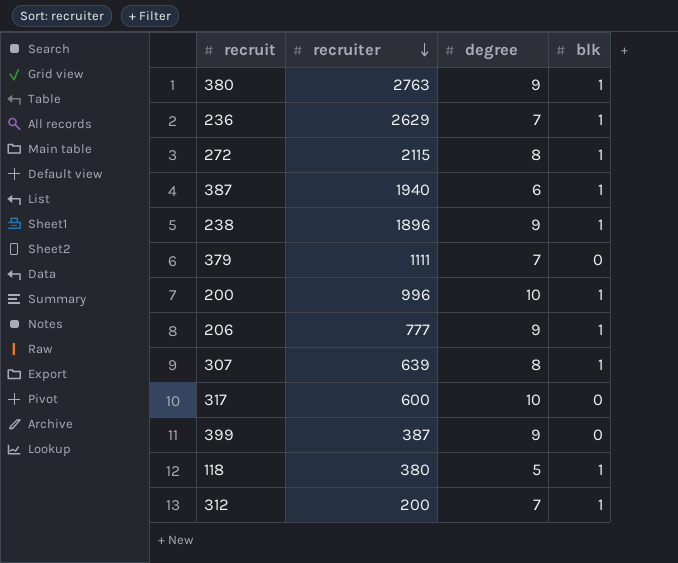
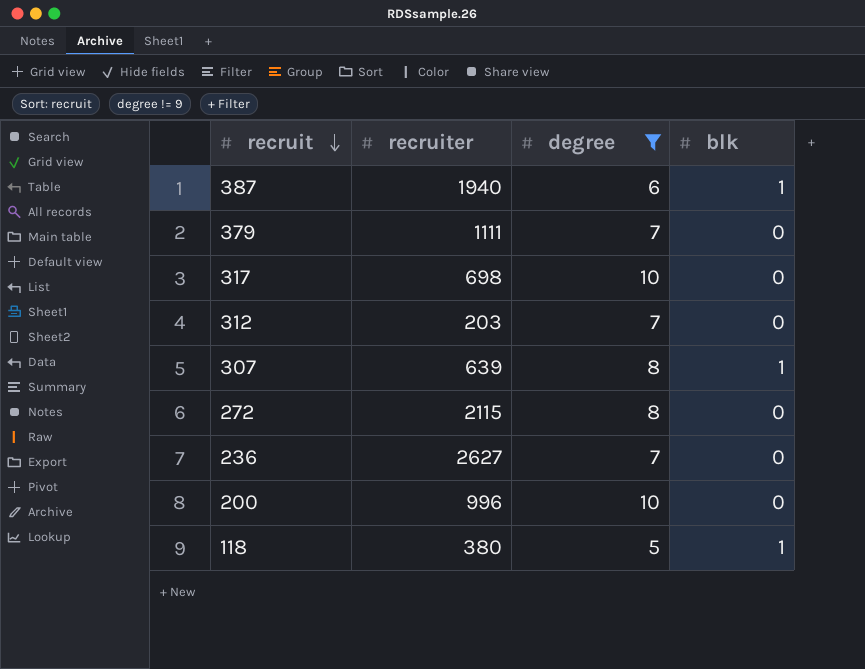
filter: none -> degree != 9
row order: recruiter descending -> recruit descending
317 | recruiter: 600 -> 698
312 | recruiter: 200 -> 203
312 | blk: 1 -> 0
272 | blk: 1 -> 0
236 | recruiter: 2629 -> 2627
236 | blk: 1 -> 0
200 | blk: 1 -> 0

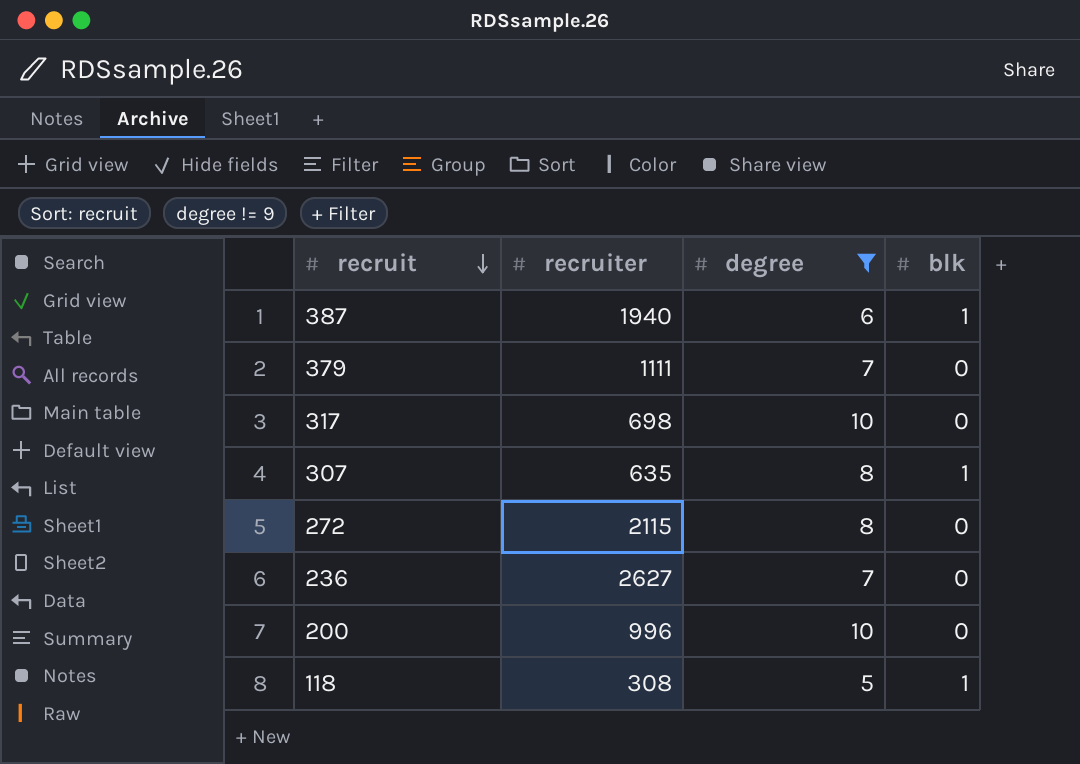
row 312: 203 | 7 | 0 -> none
307 | recruiter: 639 -> 635
118 | recruiter: 380 -> 308

